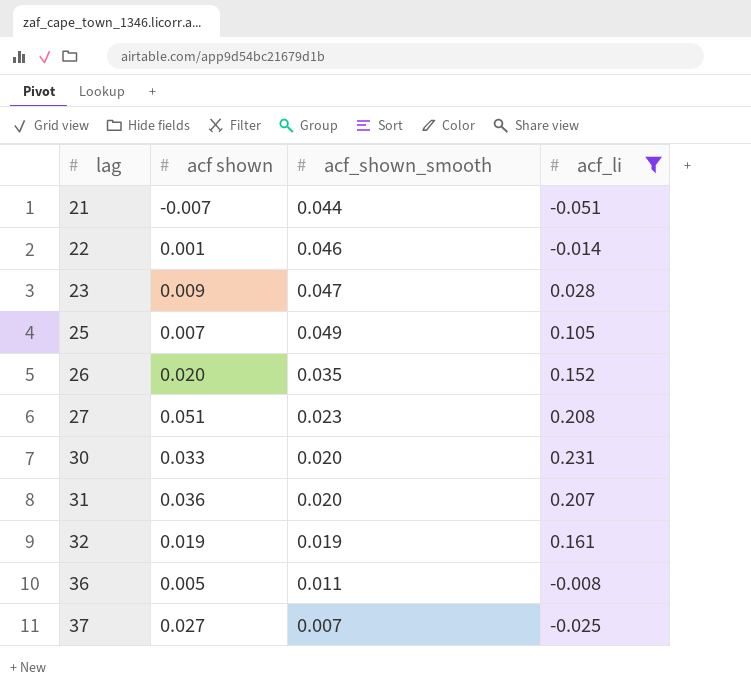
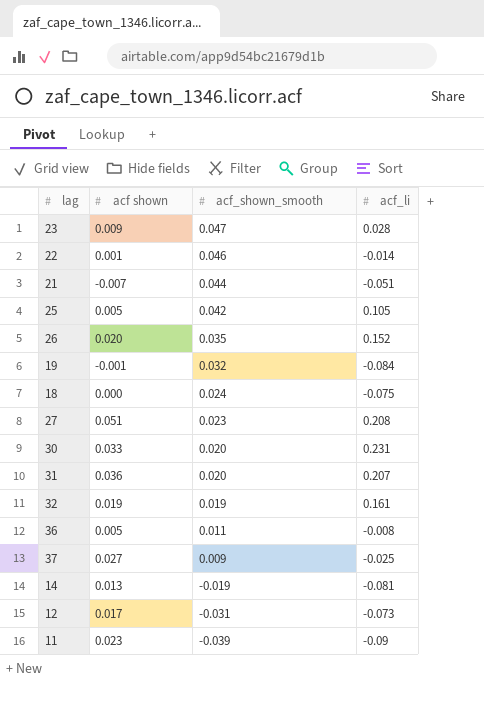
filter: acf_li >= -0.051 -> none
row order: lag ascending -> acf_shown_smooth descending
25 | acf shown: 0.007 -> 0.005
25 | acf_shown_smooth: 0.049 -> 0.042
37 | acf_shown_smooth: 0.007 -> 0.009

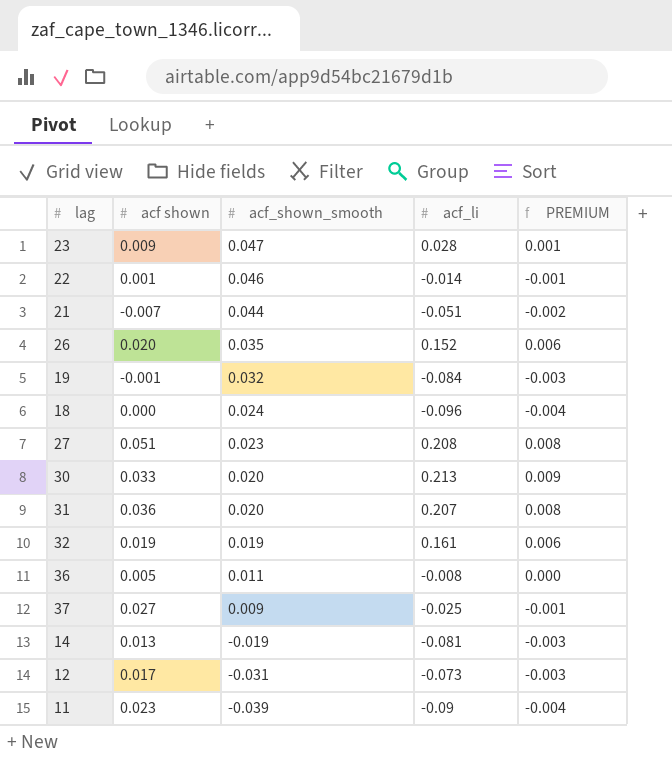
column PREMIUM | formula: none -> [acf_li] * 0.04
row 25: 0.005 | 0.042 | 0.105 -> none
18 | acf_li: -0.075 -> -0.096
30 | acf_li: 0.231 -> 0.213

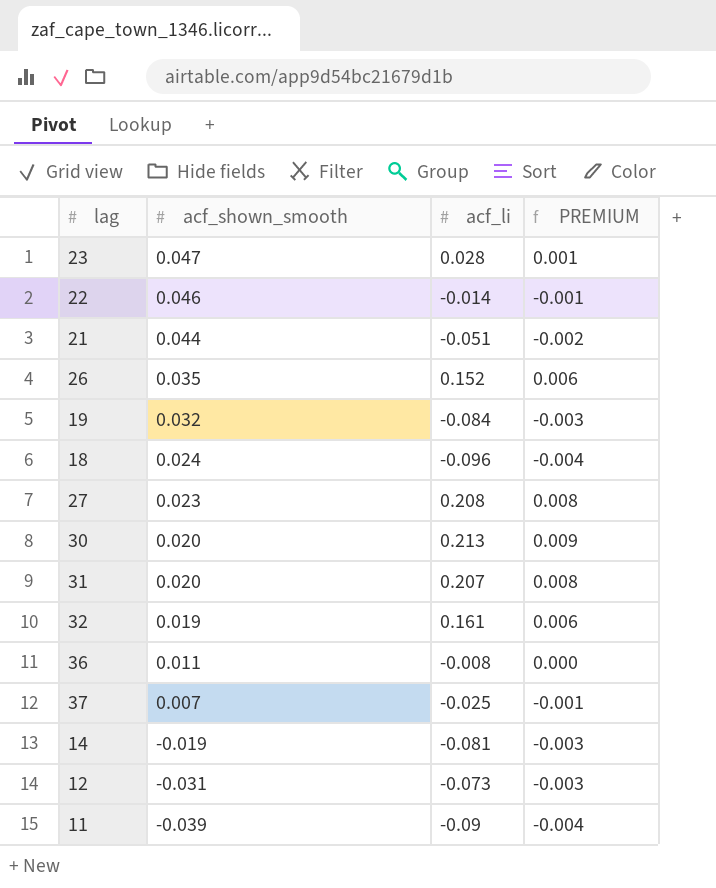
column acf shown | position: 2 -> none
37 | acf_shown_smooth: 0.009 -> 0.007

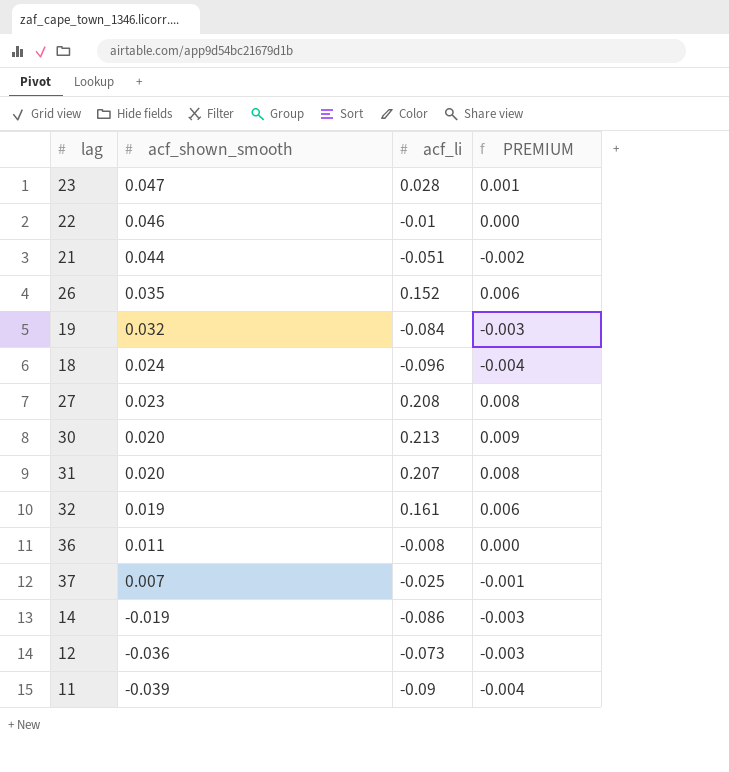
22 | acf_li: -0.014 -> -0.01
22 | PREMIUM: -0.001 -> 0.000
14 | acf_li: -0.081 -> -0.086
12 | acf_shown_smooth: -0.031 -> -0.036

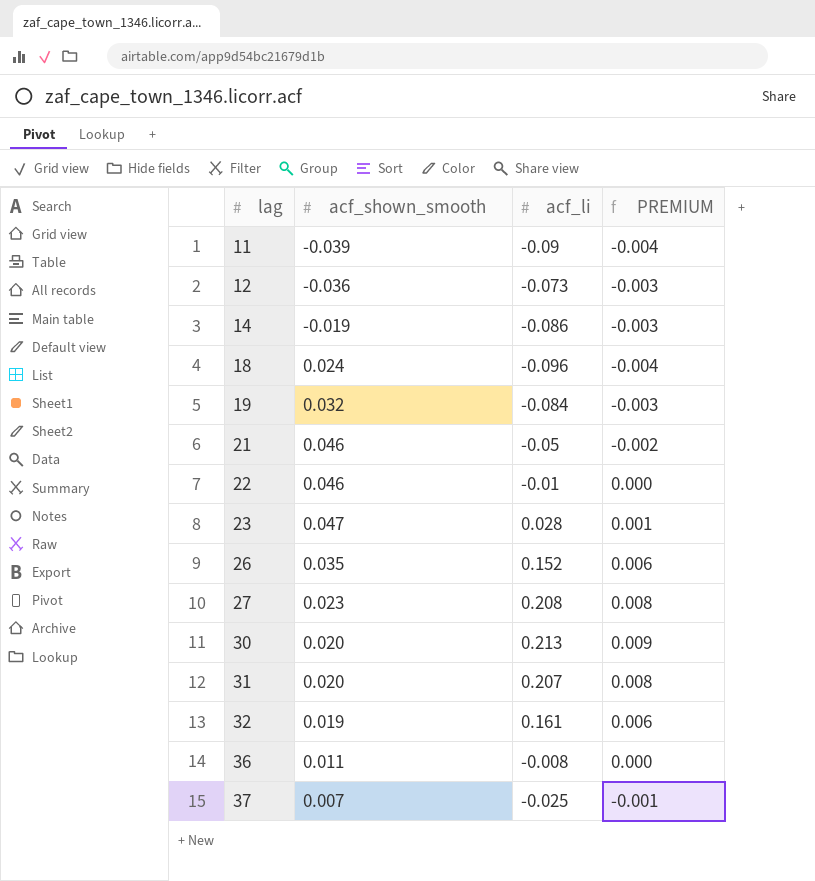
row order: acf_shown_smooth descending -> lag ascending
21 | acf_shown_smooth: 0.044 -> 0.046
21 | acf_li: -0.051 -> -0.05

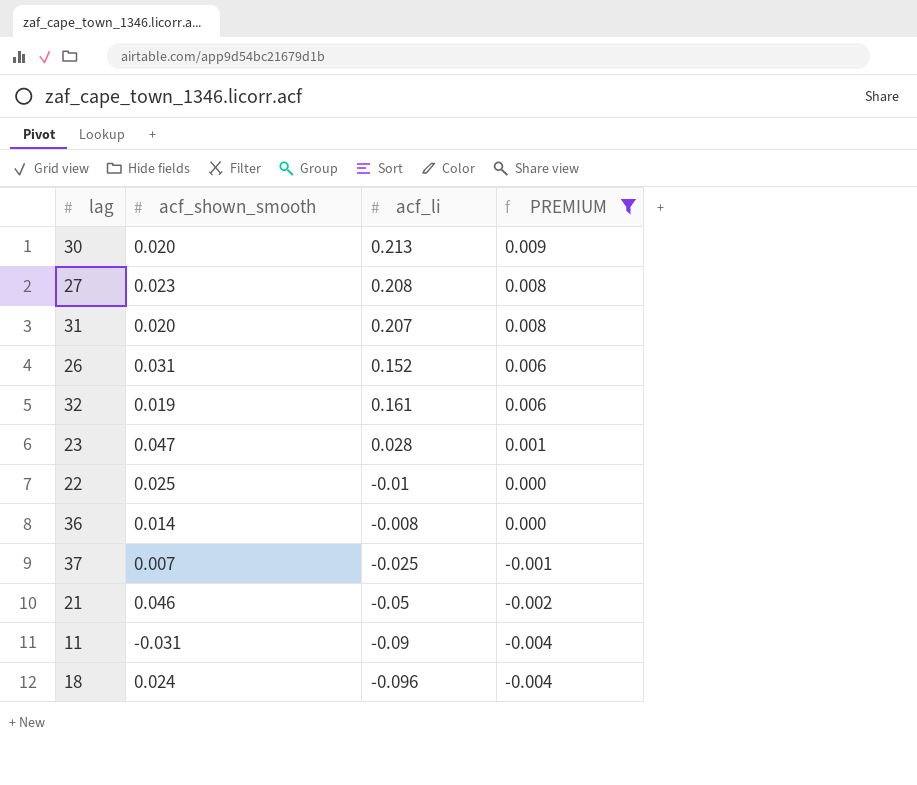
filter: none -> PREMIUM != -0.003
row order: lag ascending -> PREMIUM descending
26 | acf_shown_smooth: 0.035 -> 0.031
22 | acf_shown_smooth: 0.046 -> 0.025
36 | acf_shown_smooth: 0.011 -> 0.014
11 | acf_shown_smooth: -0.039 -> -0.031

